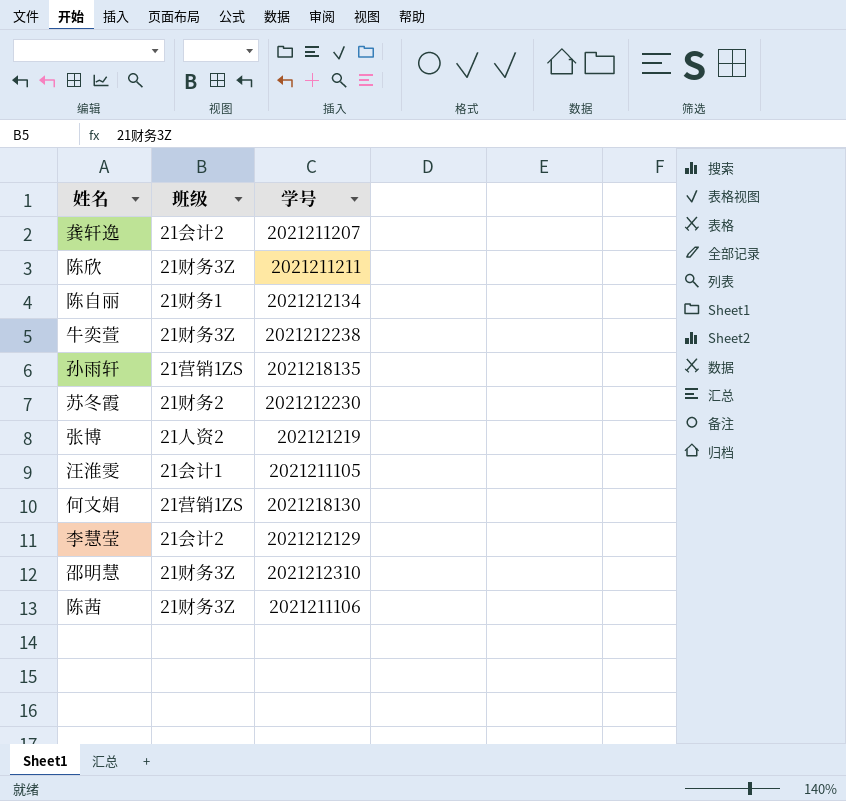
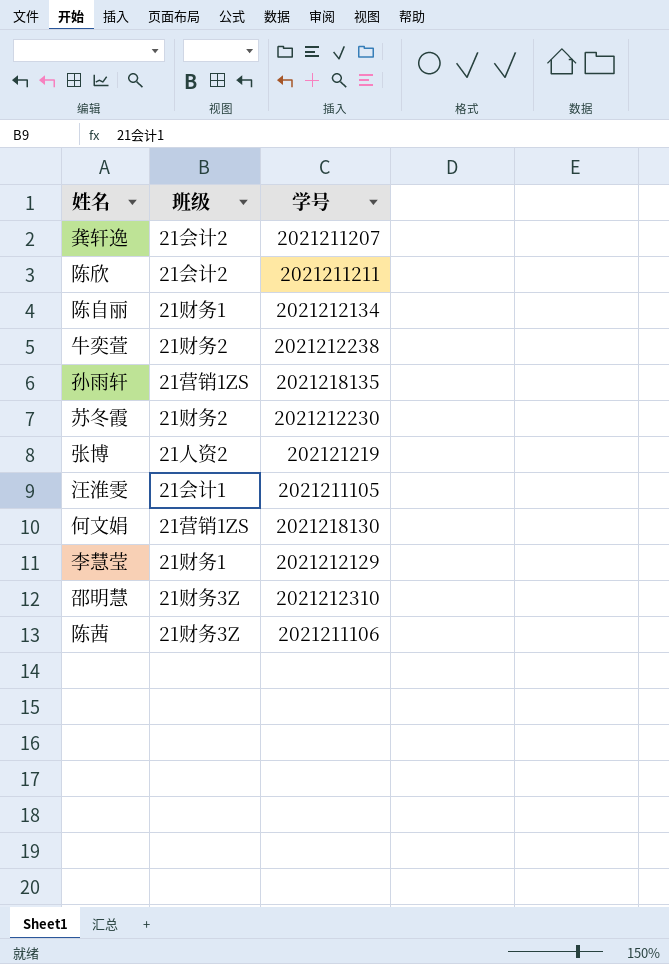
陈欣 | 班级: 21财务3Z -> 21会计2
牛奕萱 | 班级: 21财务3Z -> 21财务2
李慧莹 | 班级: 21会计2 -> 21财务1

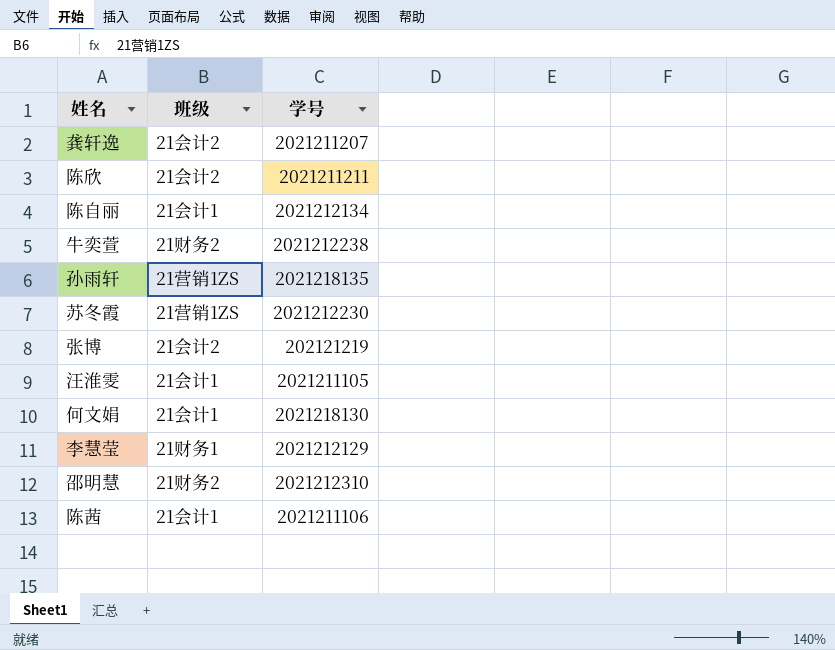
陈自丽 | 班级: 21财务1 -> 21会计1
苏冬霞 | 班级: 21财务2 -> 21营销1ZS
张博 | 班级: 21人资2 -> 21会计2
何文娟 | 班级: 21营销1ZS -> 21会计1
邵明慧 | 班级: 21财务3Z -> 21财务2
陈茜 | 班级: 21财务3Z -> 21会计1

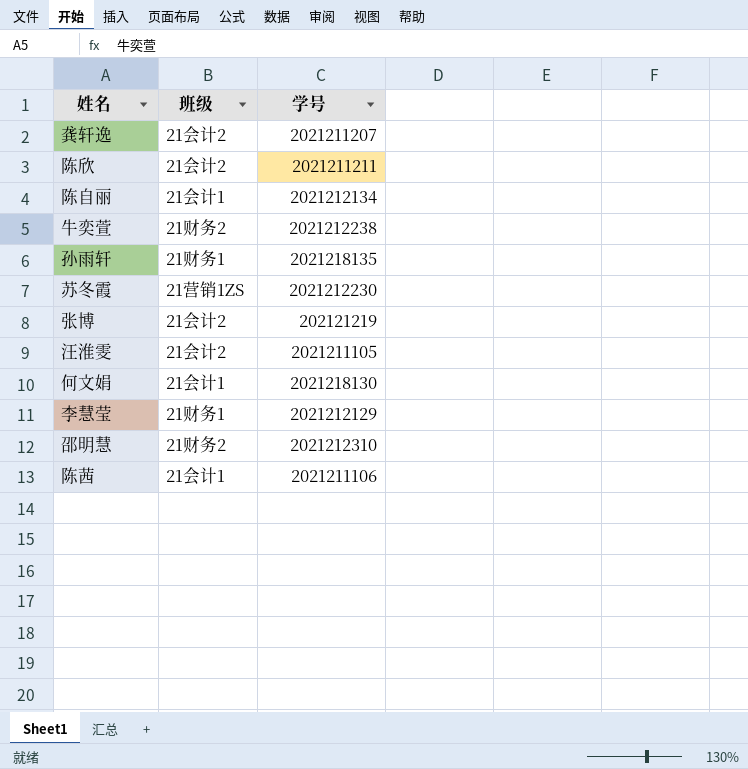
孙雨轩 | 班级: 21营销1ZS -> 21财务1
汪淮雯 | 班级: 21会计1 -> 21会计2

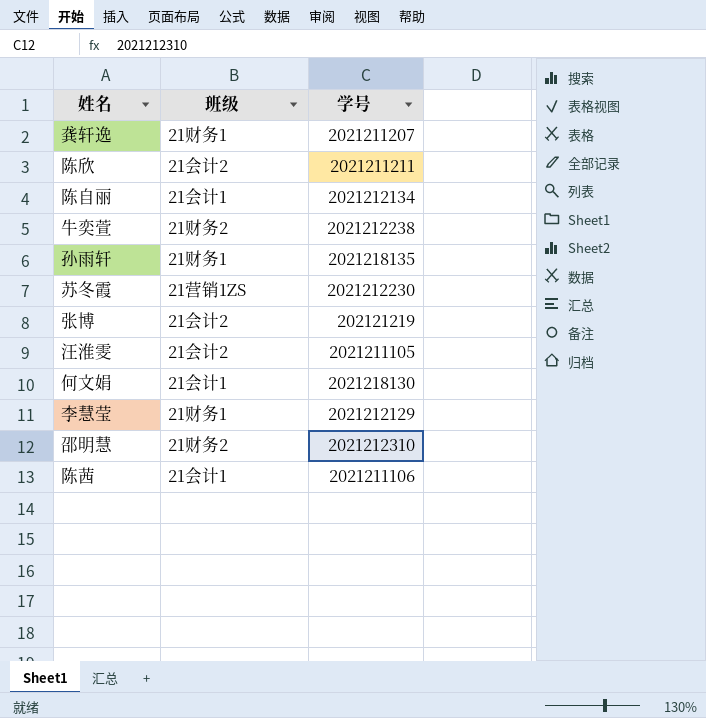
龚轩逸 | 班级: 21会计2 -> 21财务1

